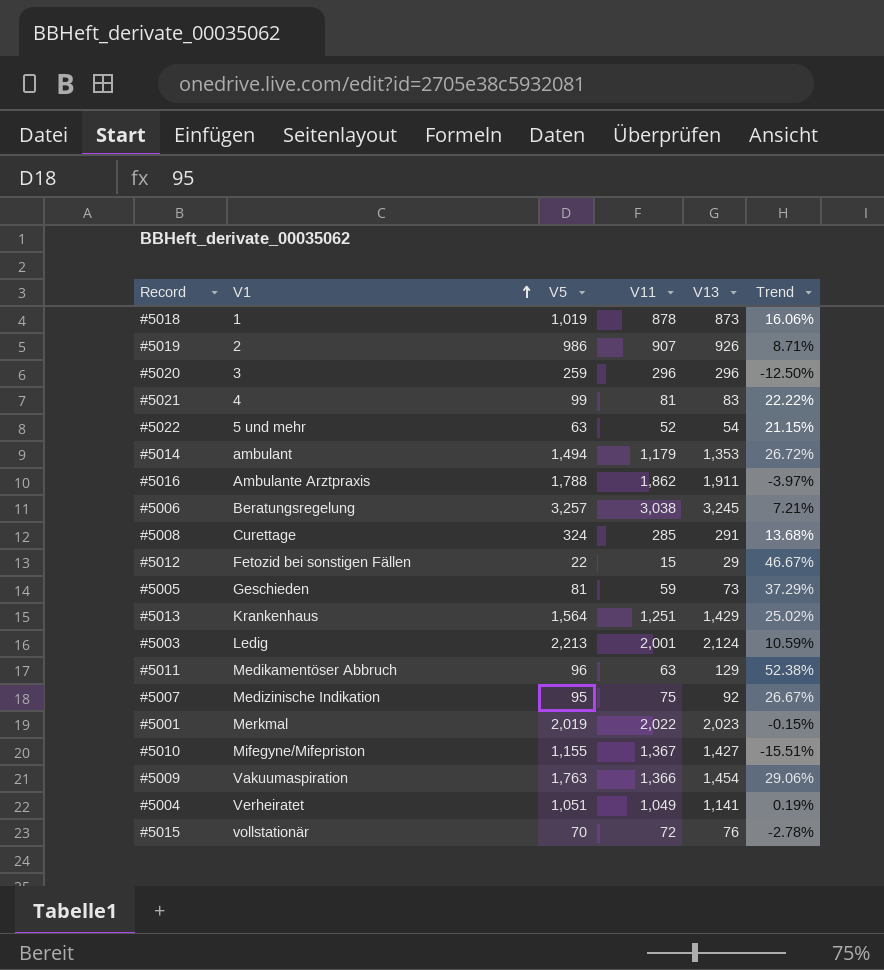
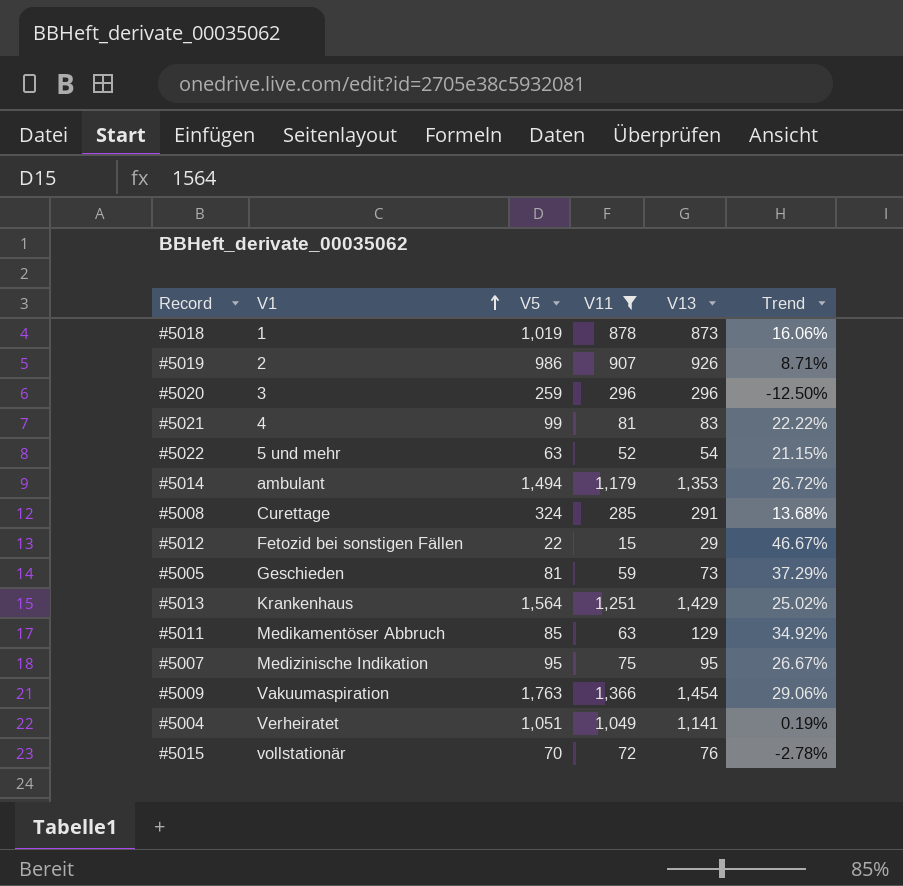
filter: none -> V11 <= 1,366
#5011 | V5: 96 -> 85
#5011 | Trend: 52.38% -> 34.92%
#5007 | V13: 92 -> 95

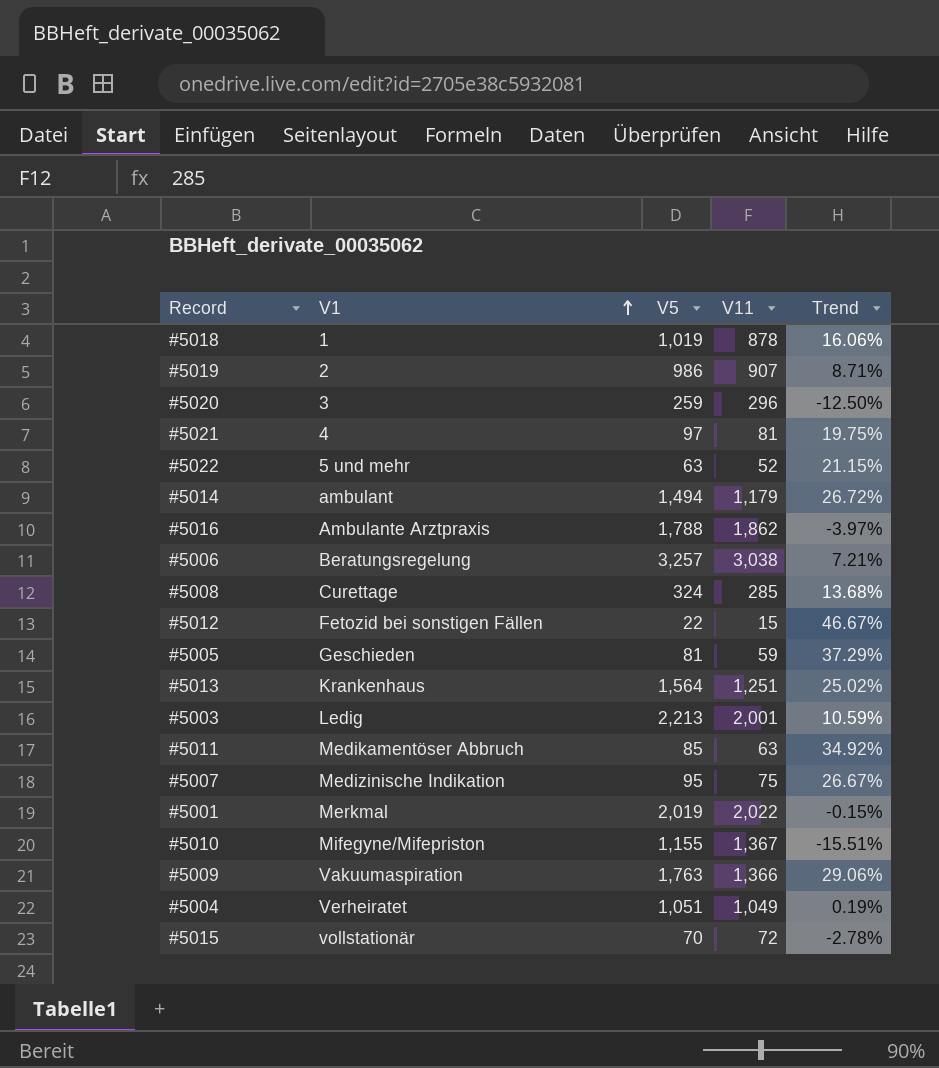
filter: V11 <= 1,366 -> none
column V13 | position: 5 -> none
#5021 | V5: 99 -> 97
#5021 | Trend: 22.22% -> 19.75%

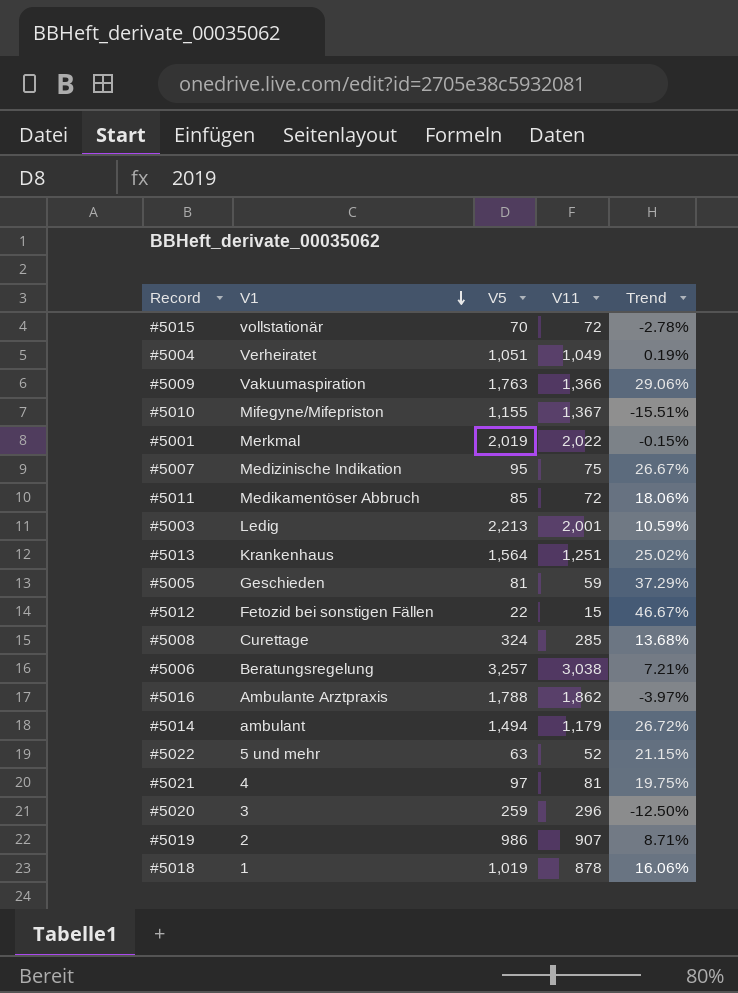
row order: V1 ascending -> V1 descending
#5011 | V11: 63 -> 72
#5011 | Trend: 34.92% -> 18.06%

